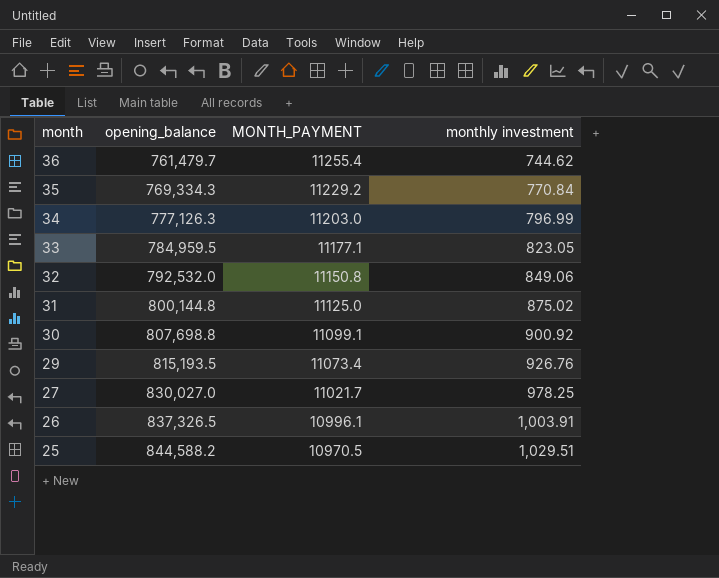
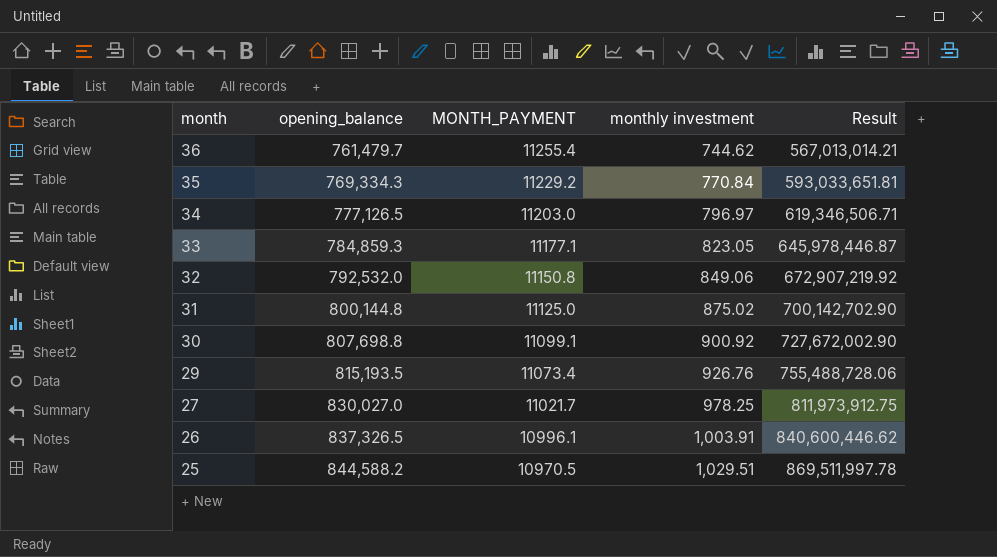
column Result | formula: none -> [opening_balance] * [monthly investment]
34 | opening_balance: 777,126.3 -> 777,126.5
34 | monthly investment: 796.99 -> 796.97
33 | opening_balance: 784,959.5 -> 784,859.3

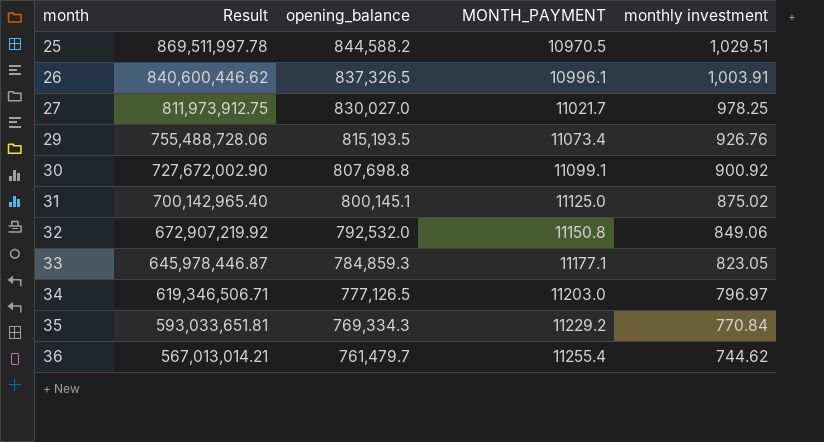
row order: month descending -> month ascending
column Result | position: 5 -> 2
31 | Result: 700,142,702.90 -> 700,142,965.40
31 | opening_balance: 800,144.8 -> 800,145.1

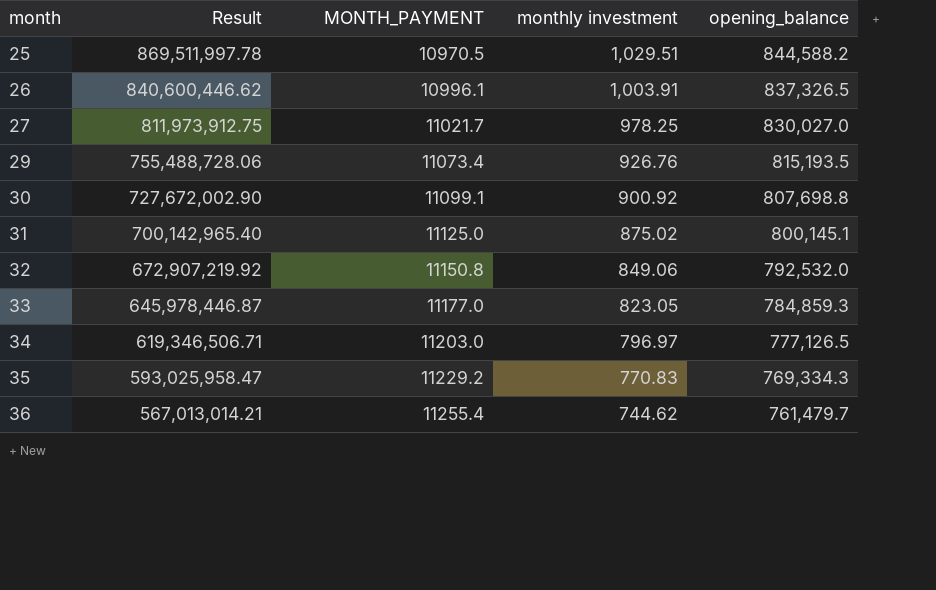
column opening_balance | position: 3 -> 5
33 | MONTH_PAYMENT: 11177.1 -> 11177.0
35 | Result: 593,033,651.81 -> 593,025,958.47
35 | monthly investment: 770.84 -> 770.83

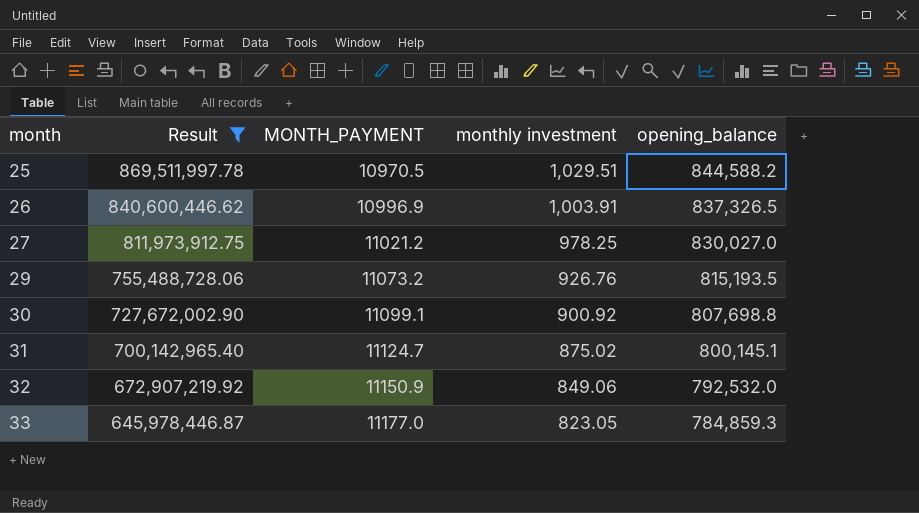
filter: none -> Result >= 645,978,446.87
26 | MONTH_PAYMENT: 10996.1 -> 10996.9
27 | MONTH_PAYMENT: 11021.7 -> 11021.2
29 | MONTH_PAYMENT: 11073.4 -> 11073.2
31 | MONTH_PAYMENT: 11125.0 -> 11124.7
32 | MONTH_PAYMENT: 11150.8 -> 11150.9

